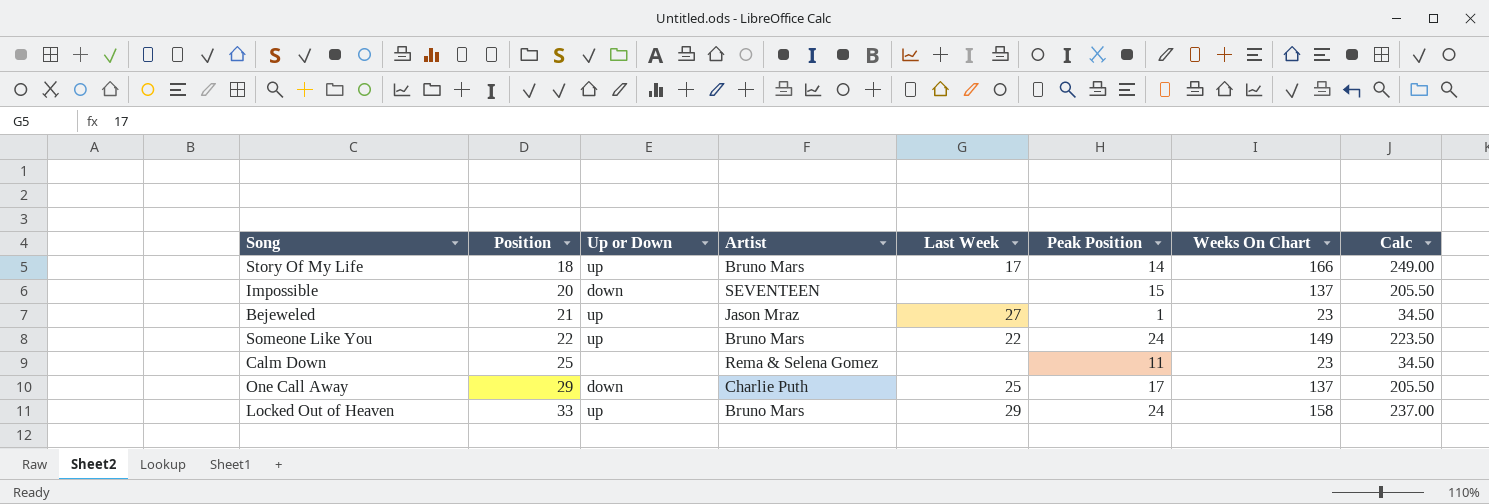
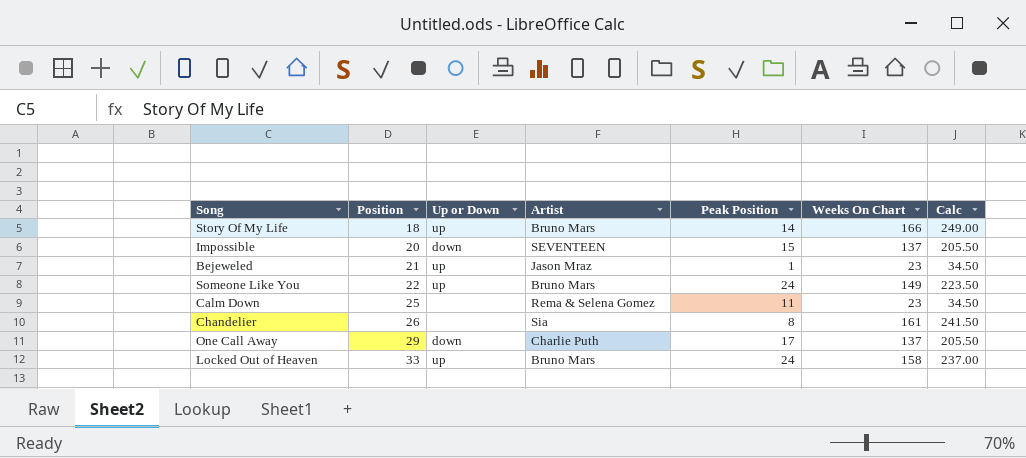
column Last Week | position: 5 -> none
row Chandelier: none -> 26 | none | Sia | 8 | 161 | 241.50

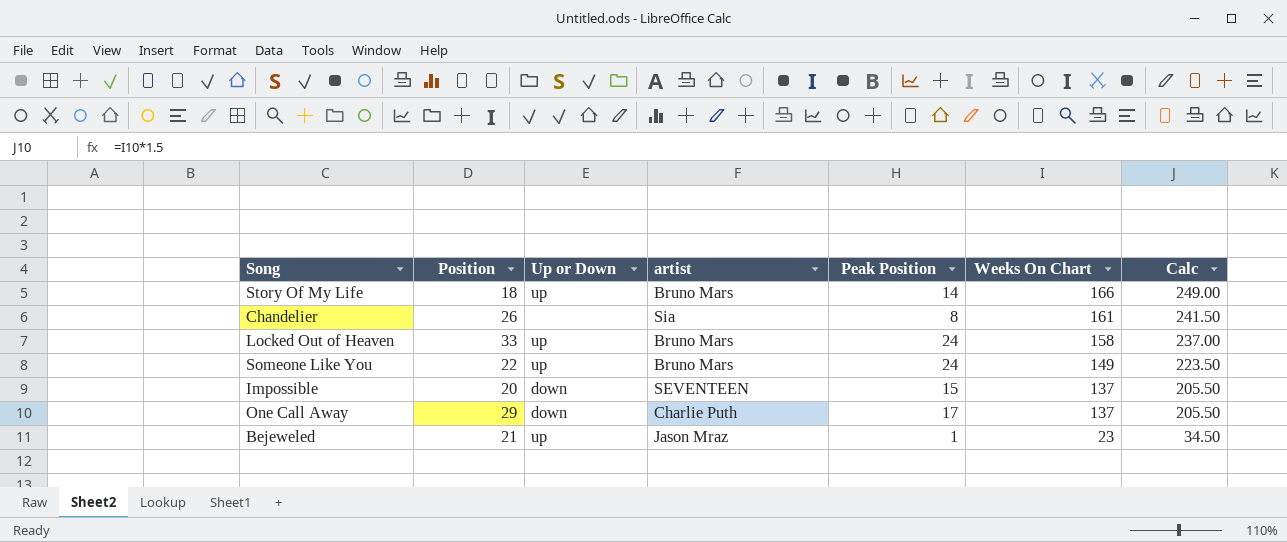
row order: Position ascending -> Weeks On Chart descending
column name: Artist -> artist
row Calm Down: 25 | none | Rema & Selena Gomez | 11 | 23 | 34.50 -> none

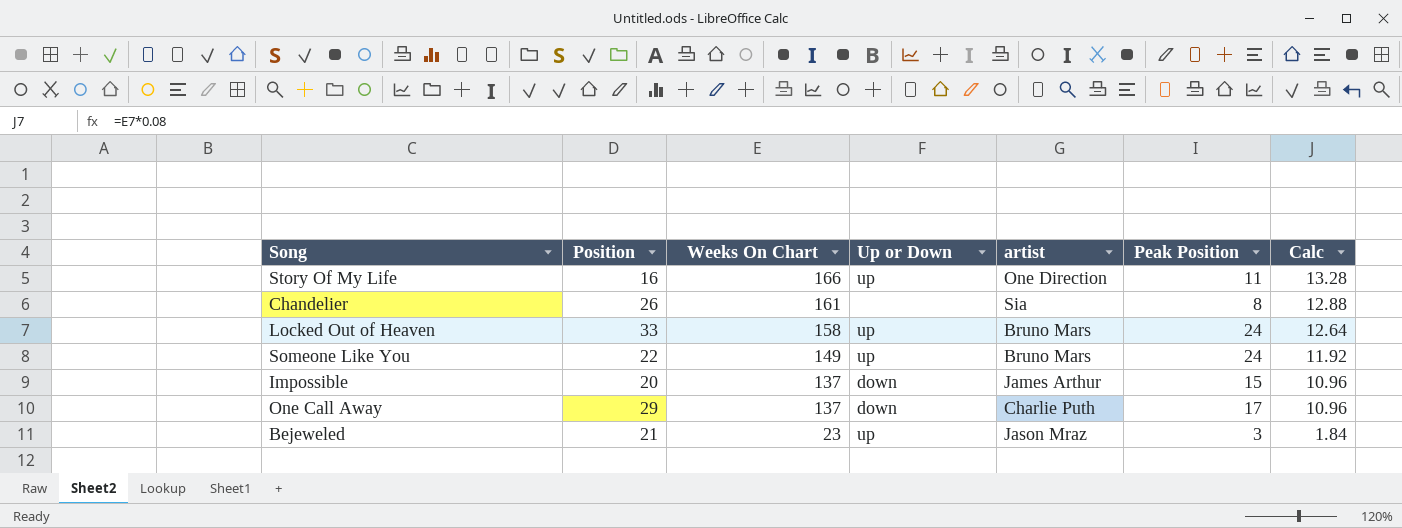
column Weeks On Chart | position: 6 -> 3
column Calc | formula: [Weeks On Chart] * 1.5 -> [Weeks On Chart] * 0.08
Story Of My Life | Position: 18 -> 16
Story Of My Life | artist: Bruno Mars -> One Direction
Story Of My Life | Peak Position: 14 -> 11
Impossible | artist: SEVENTEEN -> James Arthur
Bejeweled | Peak Position: 1 -> 3

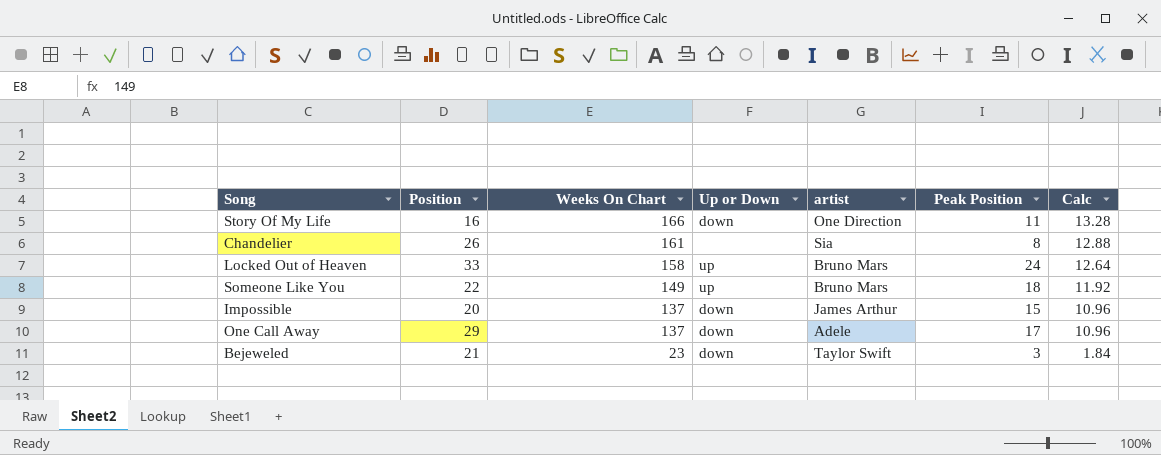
Story Of My Life | Up or Down: up -> down
Someone Like You | Peak Position: 24 -> 18
One Call Away | artist: Charlie Puth -> Adele
Bejeweled | Up or Down: up -> down
Bejeweled | artist: Jason Mraz -> Taylor Swift

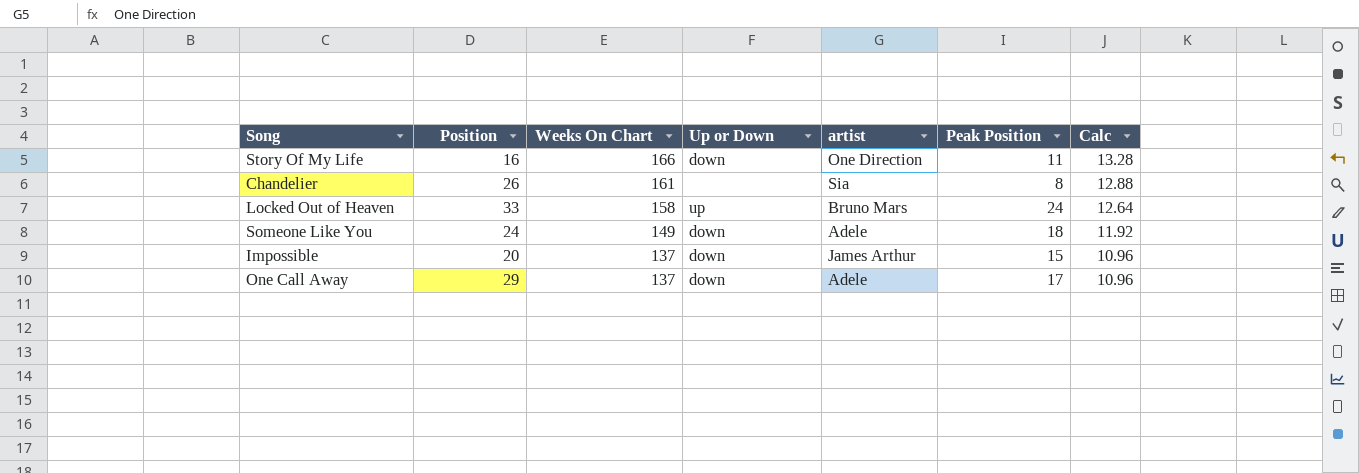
row Bejeweled: 21 | 23 | down | Taylor Swift | 3 | 1.84 -> none
Someone Like You | Position: 22 -> 24
Someone Like You | Up or Down: up -> down
Someone Like You | artist: Bruno Mars -> Adele

